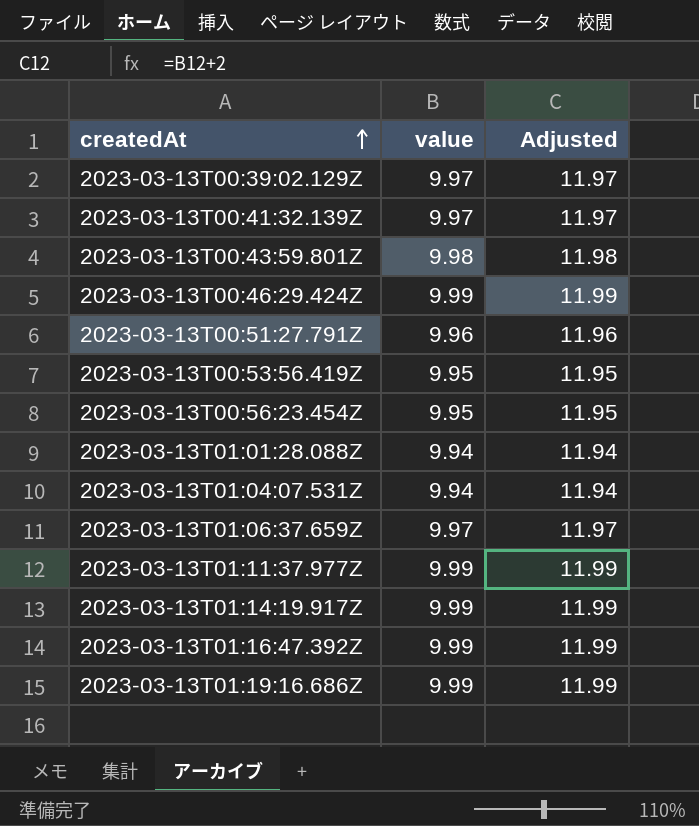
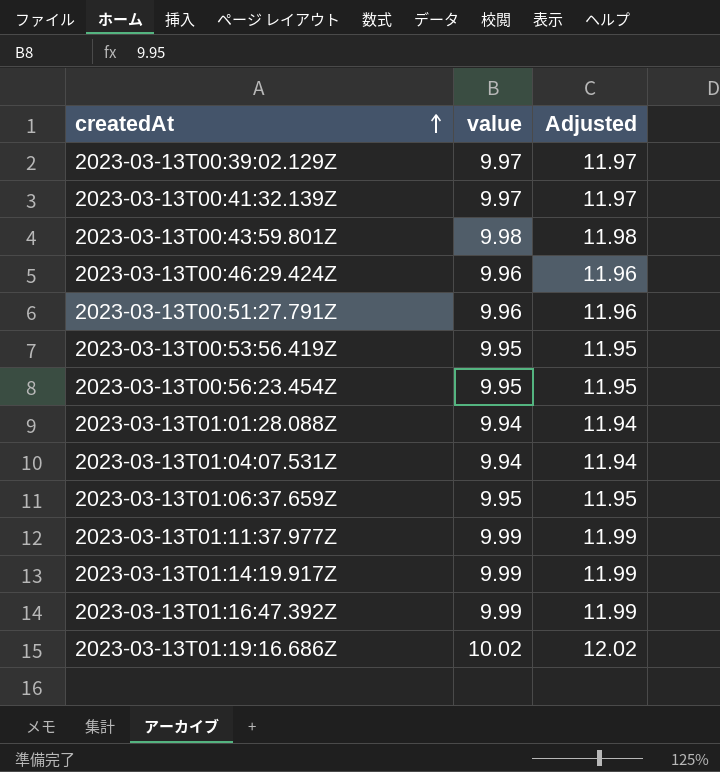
2023-03-13T00:46:29.424Z | value: 9.99 -> 9.96
2023-03-13T00:46:29.424Z | Adjusted: 11.99 -> 11.96
2023-03-13T01:06:37.659Z | value: 9.97 -> 9.95
2023-03-13T01:06:37.659Z | Adjusted: 11.97 -> 11.95
2023-03-13T01:19:16.686Z | value: 9.99 -> 10.02
2023-03-13T01:19:16.686Z | Adjusted: 11.99 -> 12.02

